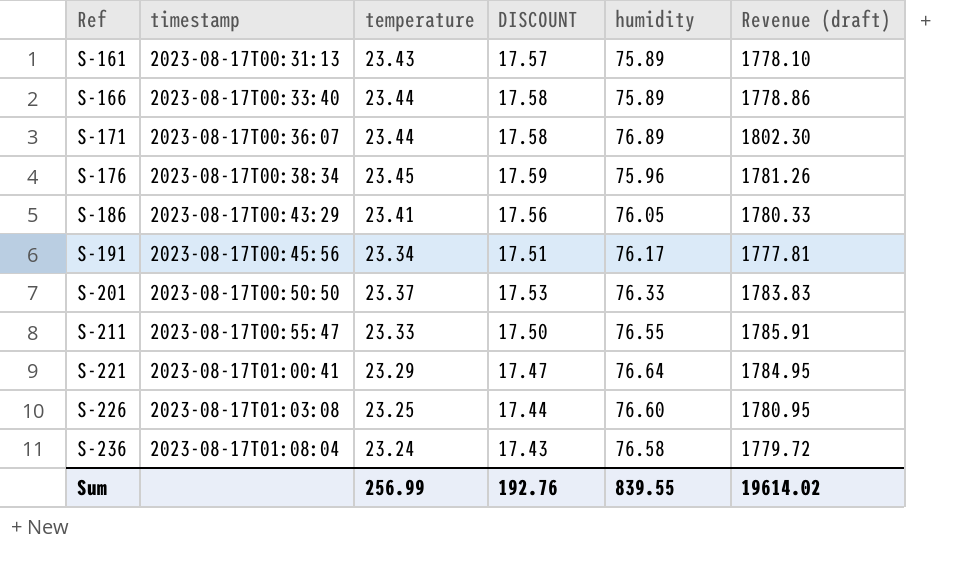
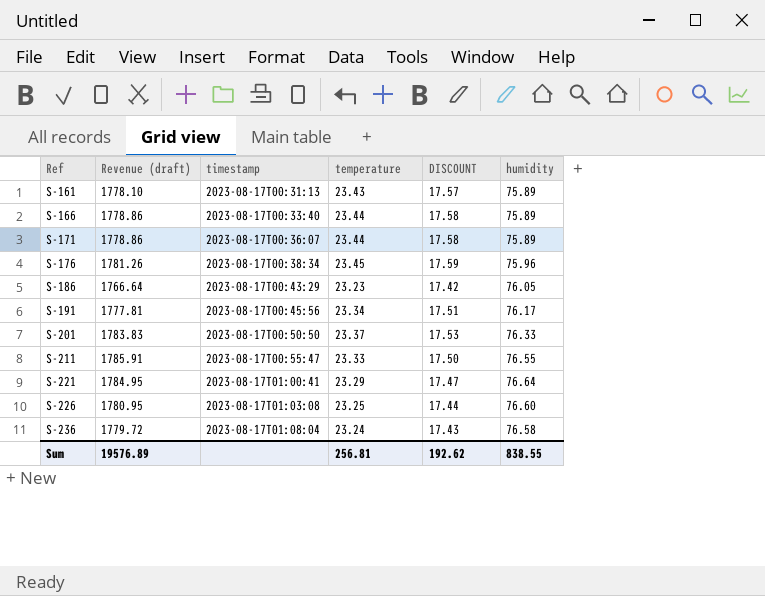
column Revenue (draft) | position: 6 -> 2
S-171 | Revenue (draft): 1802.30 -> 1778.86
S-171 | humidity: 76.89 -> 75.89
S-186 | Revenue (draft): 1780.33 -> 1766.64
S-186 | temperature: 23.41 -> 23.23
S-186 | DISCOUNT: 17.56 -> 17.42
Sum | Revenue (draft): 19614.02 -> 19576.89
Sum | temperature: 256.99 -> 256.81
Sum | DISCOUNT: 192.76 -> 192.62
Sum | humidity: 839.55 -> 838.55

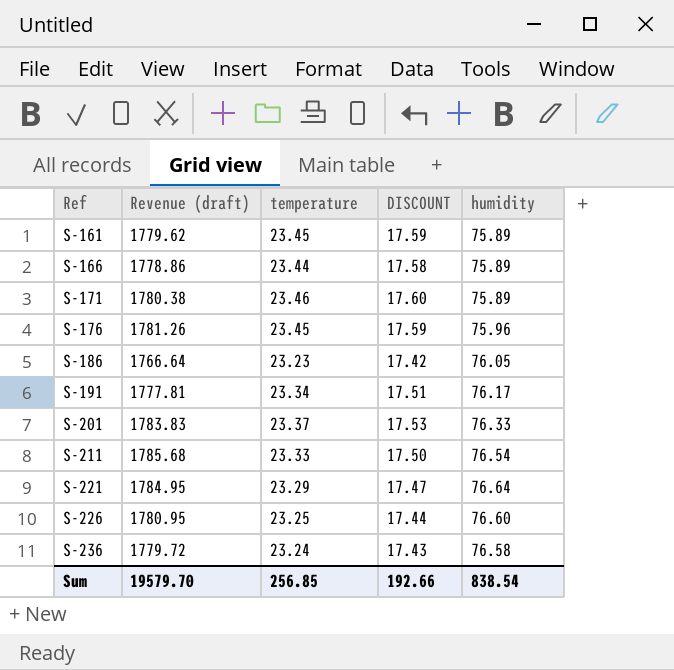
column timestamp | position: 3 -> none
S-161 | Revenue (draft): 1778.10 -> 1779.62
S-161 | temperature: 23.43 -> 23.45
S-161 | DISCOUNT: 17.57 -> 17.59
S-171 | Revenue (draft): 1778.86 -> 1780.38
S-171 | temperature: 23.44 -> 23.46
S-171 | DISCOUNT: 17.58 -> 17.60
S-211 | Revenue (draft): 1785.91 -> 1785.68
S-211 | humidity: 76.55 -> 76.54
Sum | Revenue (draft): 19576.89 -> 19579.70
Sum | temperature: 256.81 -> 256.85
Sum | DISCOUNT: 192.62 -> 192.66
Sum | humidity: 838.55 -> 838.54

